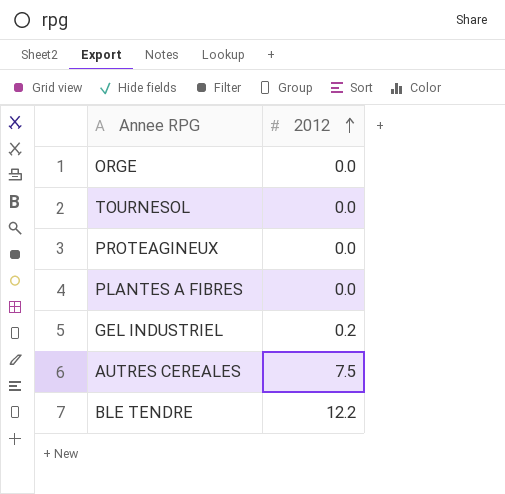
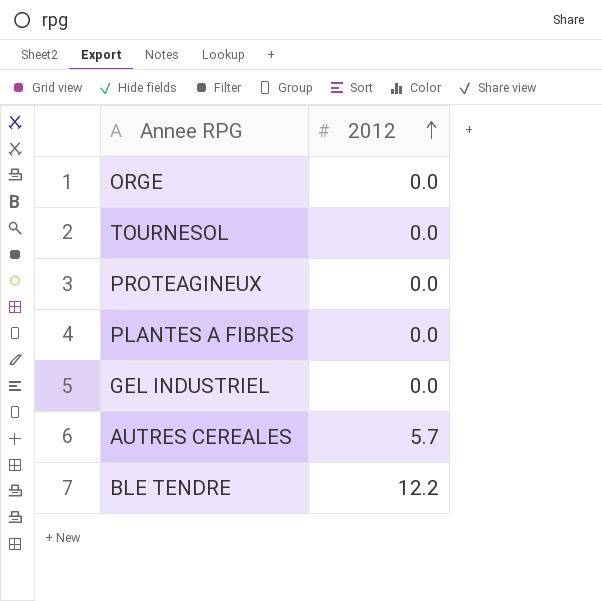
GEL INDUSTRIEL | 2012: 0.2 -> 0.0
AUTRES CEREALES | 2012: 7.5 -> 5.7

